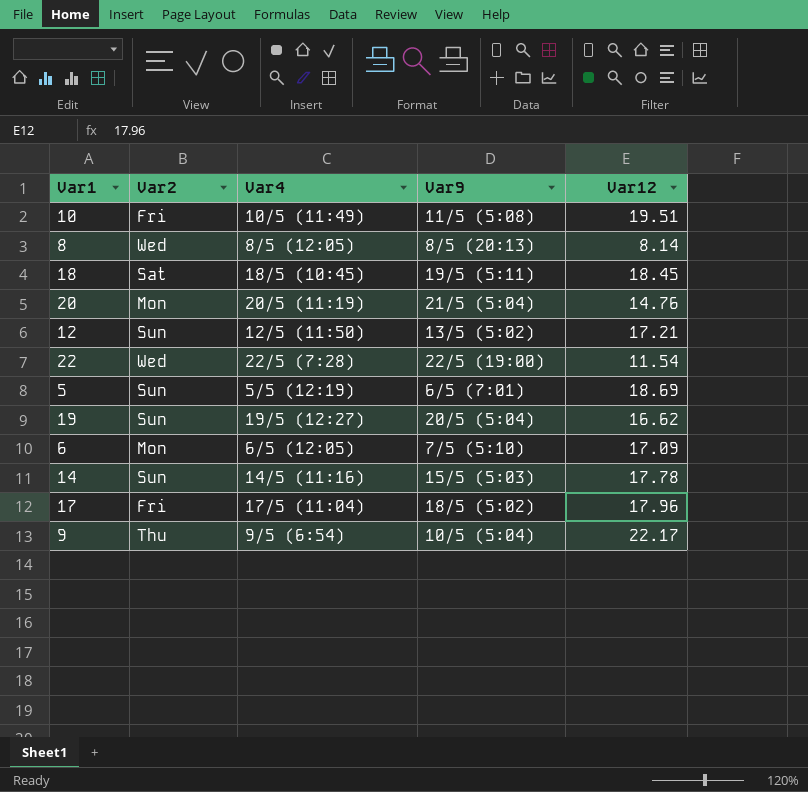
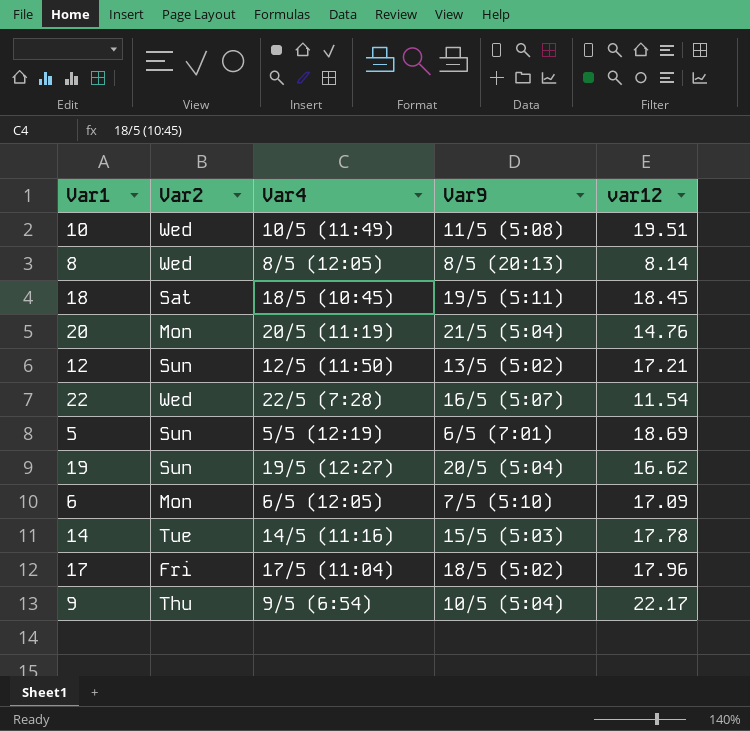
column name: Var12 -> var12
10 | Var2: Fri -> Wed
22 | Var9: 22/5 (19:00) -> 16/5 (5:07)
14 | Var2: Sun -> Tue

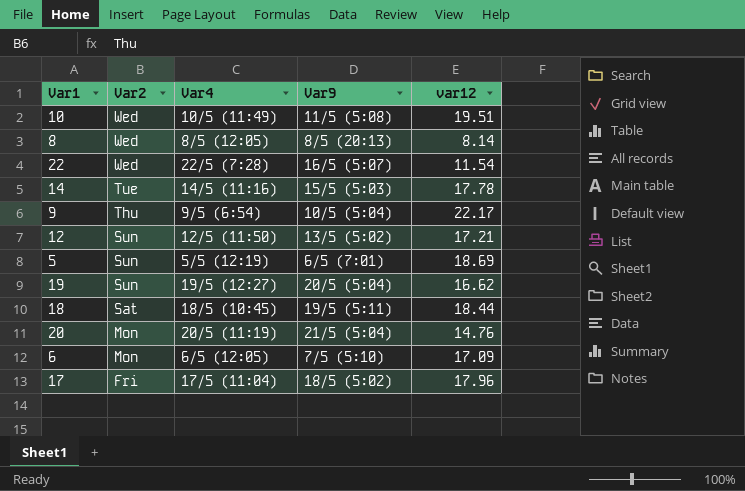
row order: none -> Var2 descending
18 | var12: 18.45 -> 18.44

